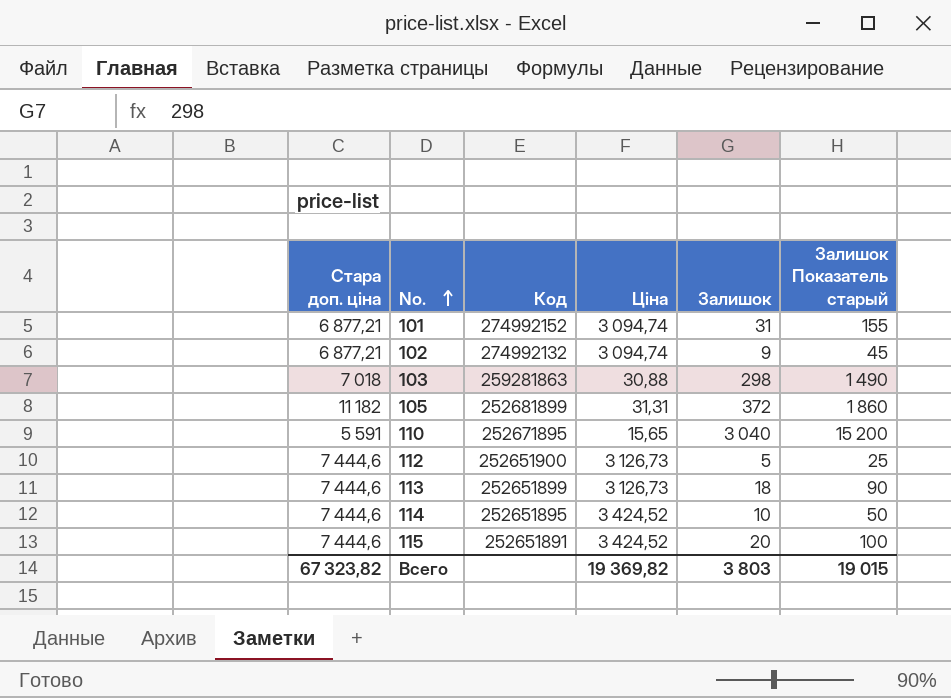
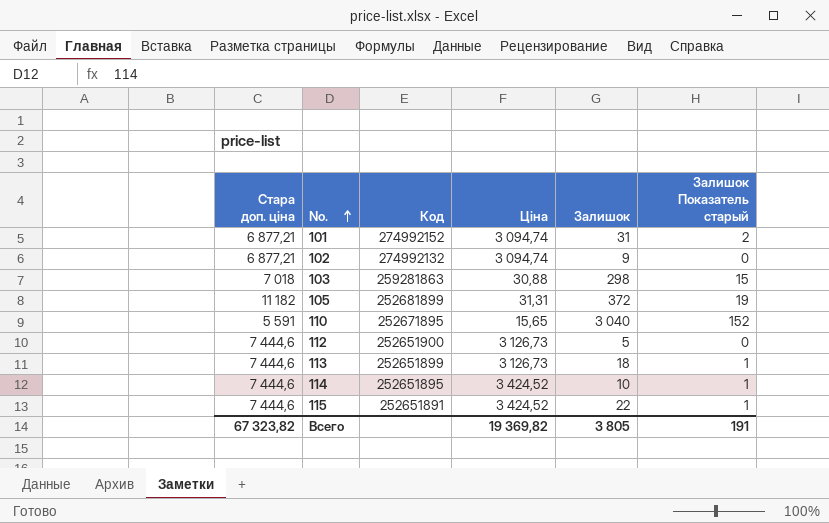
column Залишок Показатель старый | formula: [Залишок] * 5 -> [Залишок] * 0,05
115 | Залишок: 20 -> 22
Всего | Залишок: 3 803 -> 3 805
Всего | Залишок Показатель старый: 19 015 -> 191

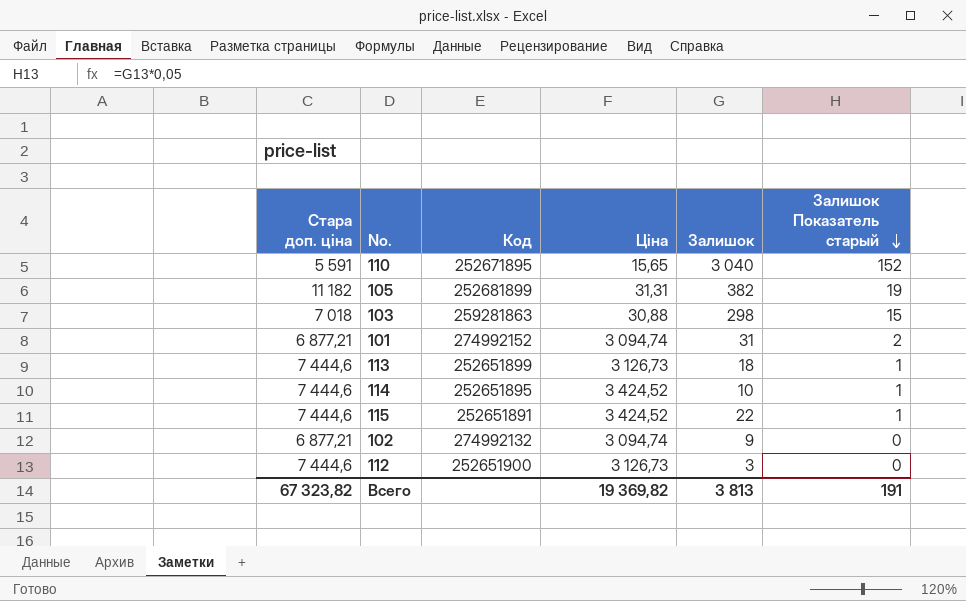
row order: No. ascending -> Залишок Показатель старый descending
105 | Залишок: 372 -> 382
112 | Залишок: 5 -> 3
Всего | Залишок: 3 805 -> 3 813

